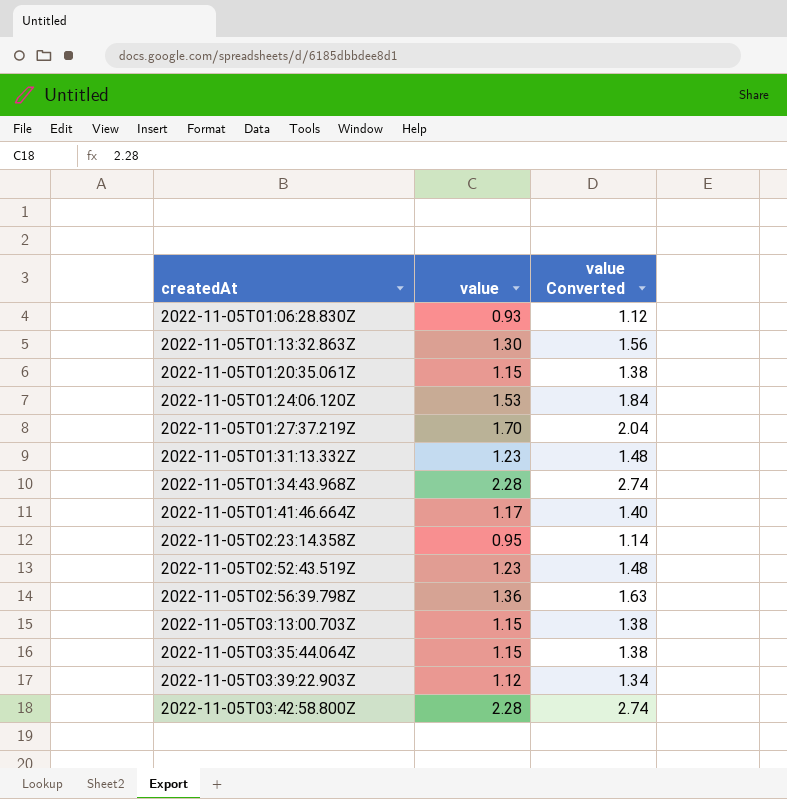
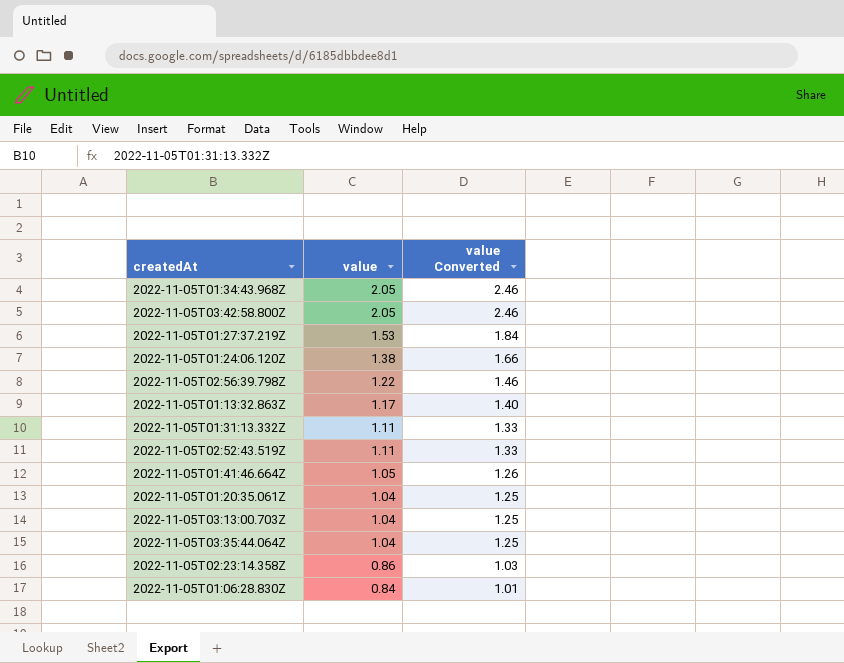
row order: createdAt ascending -> value descending
row 2022-11-05T03:39:22.903Z: 1.12 | 1.34 -> none
2022-11-05T01:34:43.968Z | value: 2.28 -> 2.05
2022-11-05T01:34:43.968Z | value Converted: 2.74 -> 2.46
2022-11-05T03:42:58.800Z | value: 2.28 -> 2.05
2022-11-05T03:42:58.800Z | value Converted: 2.74 -> 2.46
2022-11-05T01:27:37.219Z | value: 1.70 -> 1.53
2022-11-05T01:27:37.219Z | value Converted: 2.04 -> 1.84
2022-11-05T01:24:06.120Z | value: 1.53 -> 1.38
2022-11-05T01:24:06.120Z | value Converted: 1.84 -> 1.66
2022-11-05T02:56:39.798Z | value: 1.36 -> 1.22
2022-11-05T02:56:39.798Z | value Converted: 1.63 -> 1.46
2022-11-05T01:13:32.863Z | value: 1.30 -> 1.17
2022-11-05T01:13:32.863Z | value Converted: 1.56 -> 1.40
2022-11-05T01:31:13.332Z | value: 1.23 -> 1.11
2022-11-05T01:31:13.332Z | value Converted: 1.48 -> 1.33
2022-11-05T02:52:43.519Z | value: 1.23 -> 1.11
2022-11-05T02:52:43.519Z | value Converted: 1.48 -> 1.33
2022-11-05T01:41:46.664Z | value: 1.17 -> 1.05
2022-11-05T01:41:46.664Z | value Converted: 1.40 -> 1.26
2022-11-05T01:20:35.061Z | value: 1.15 -> 1.04
2022-11-05T01:20:35.061Z | value Converted: 1.38 -> 1.25
2022-11-05T03:13:00.703Z | value: 1.15 -> 1.04
2022-11-05T03:13:00.703Z | value Converted: 1.38 -> 1.25
2022-11-05T03:35:44.064Z | value: 1.15 -> 1.04
2022-11-05T03:35:44.064Z | value Converted: 1.38 -> 1.25
2022-11-05T02:23:14.358Z | value: 0.95 -> 0.86
2022-11-05T02:23:14.358Z | value Converted: 1.14 -> 1.03
2022-11-05T01:06:28.830Z | value: 0.93 -> 0.84
2022-11-05T01:06:28.830Z | value Converted: 1.12 -> 1.01

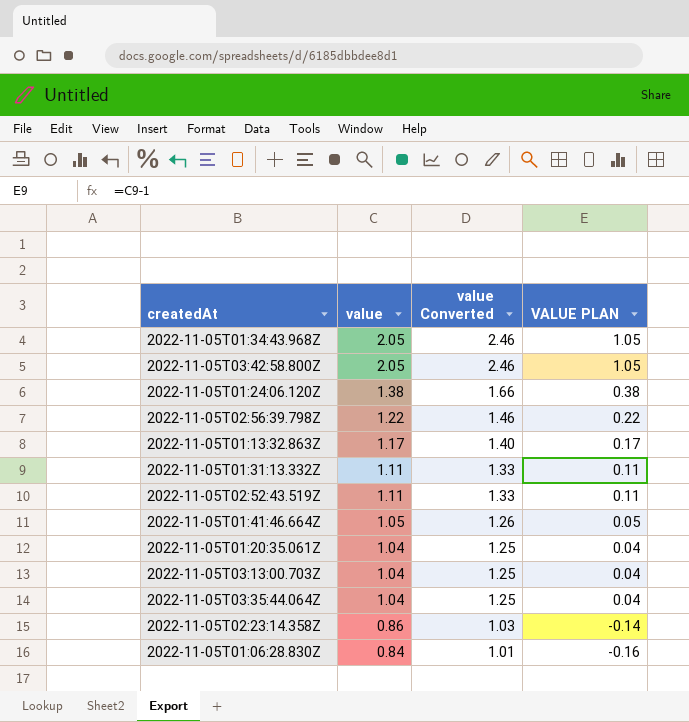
column VALUE PLAN | formula: none -> [value] - 1
row 2022-11-05T01:27:37.219Z: 1.53 | 1.84 -> none

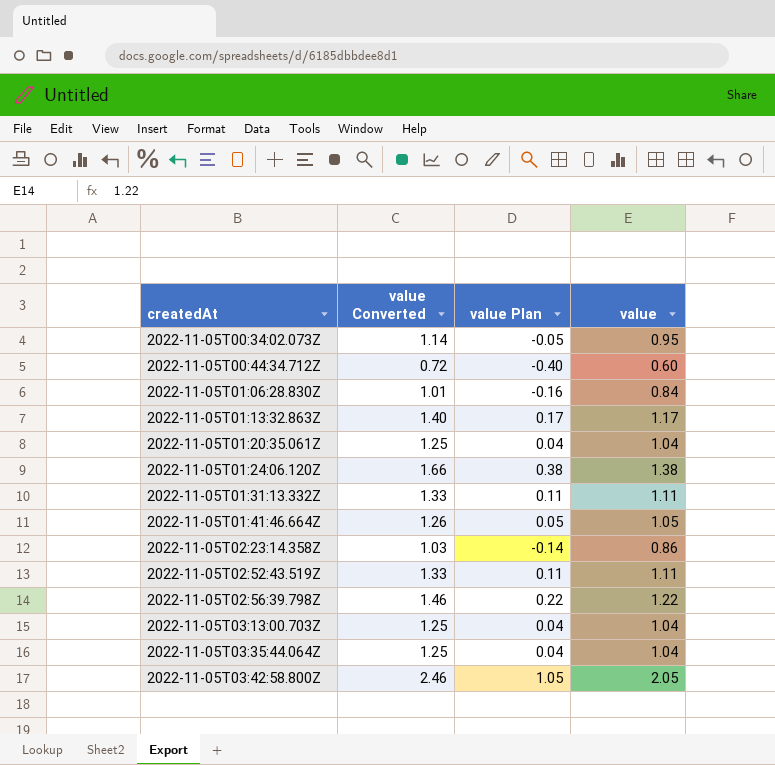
row order: value descending -> createdAt ascending
column name: VALUE PLAN -> value Plan
column value | position: 2 -> 4
row 2022-11-05T01:34:43.968Z: 2.05 | 2.46 | 1.05 -> none
row 2022-11-05T00:34:02.073Z: none -> 1.14 | -0.05 | 0.95
row 2022-11-05T00:44:34.712Z: none -> 0.72 | -0.40 | 0.60

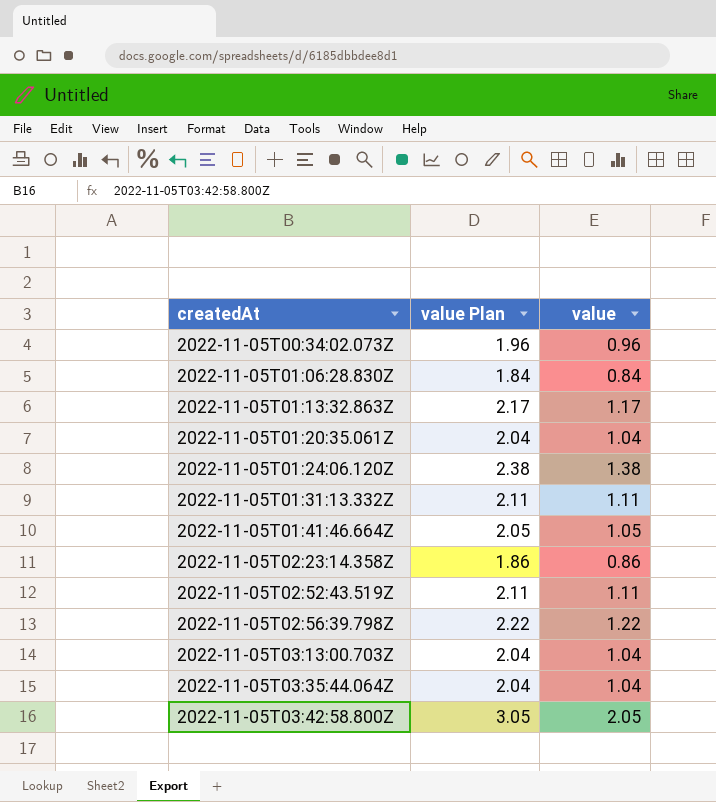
column value Converted | formula: [value] * 1.2 -> none
column value Plan | formula: [value] - 1 -> [value] + 1
row 2022-11-05T00:44:34.712Z: 0.72 | -0.40 | 0.60 -> none
2022-11-05T00:34:02.073Z | value: 0.95 -> 0.96

